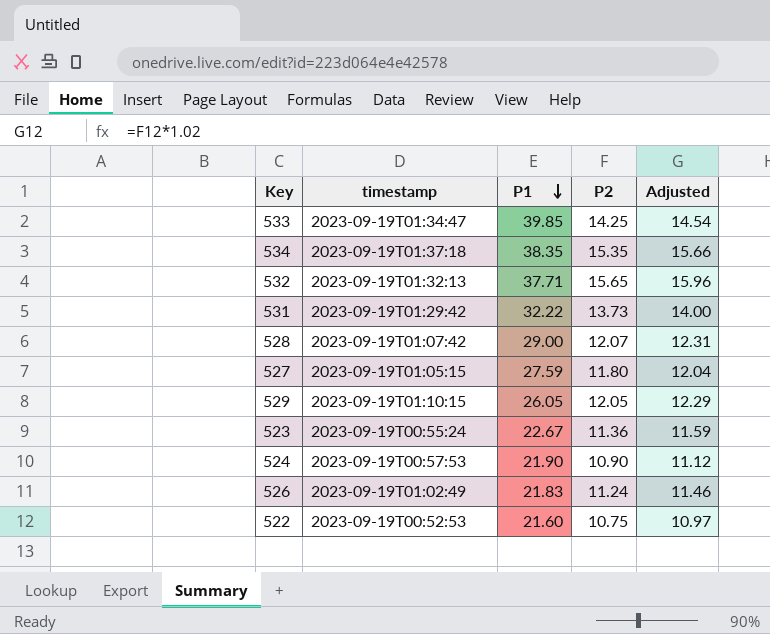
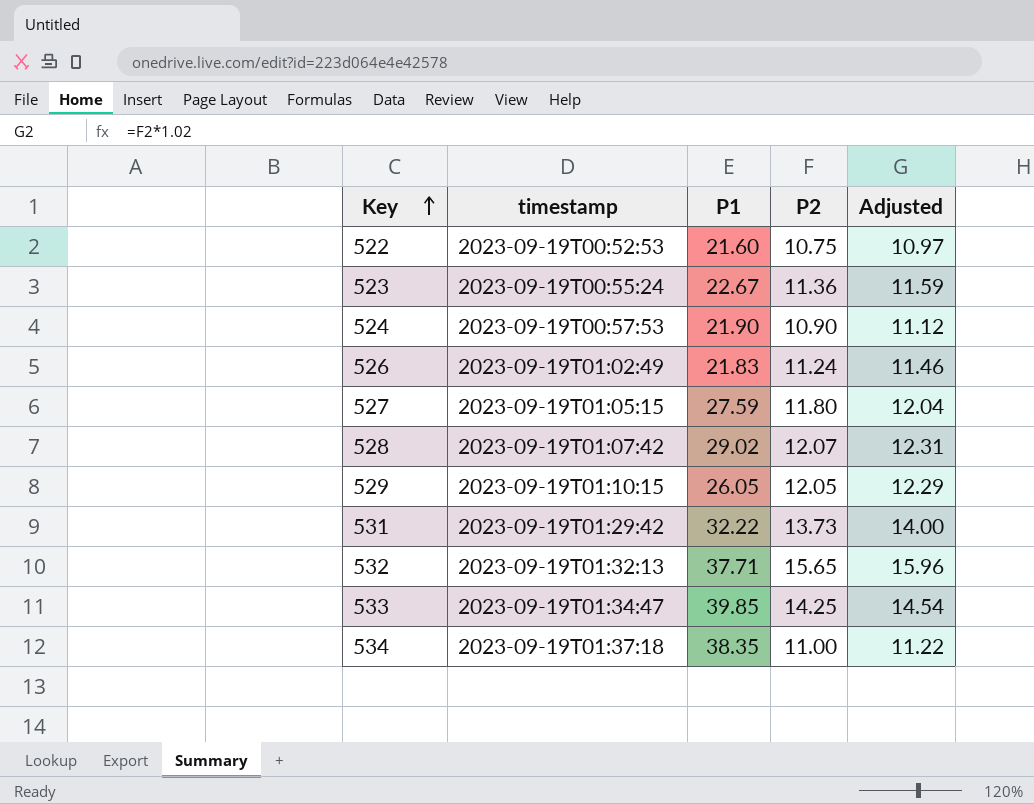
row order: P1 descending -> Key ascending
528 | P1: 29.00 -> 29.02
534 | P2: 15.35 -> 11.00
534 | Adjusted: 15.66 -> 11.22

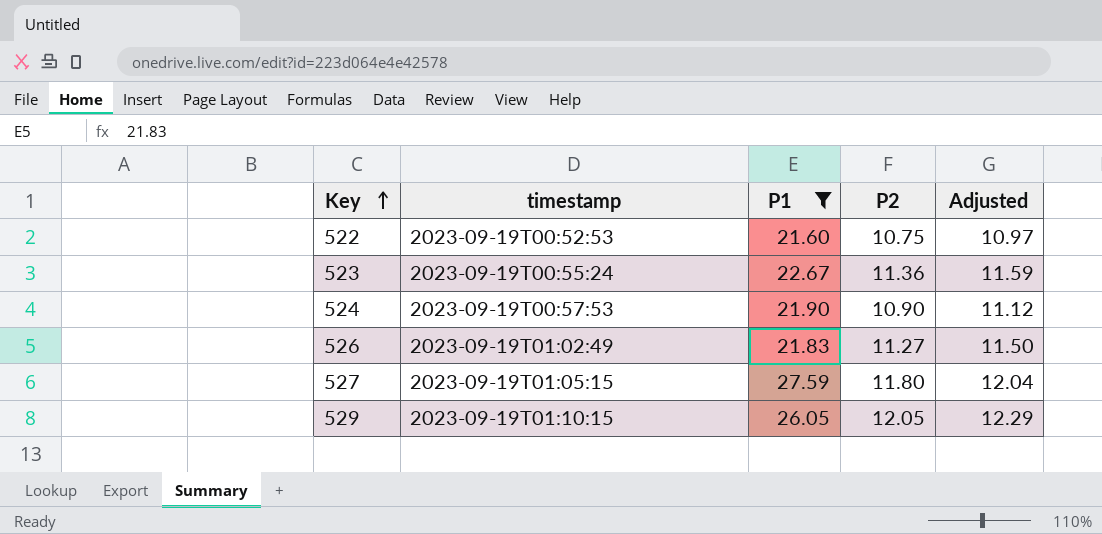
filter: none -> P1 <= 27.59
526 | P2: 11.24 -> 11.27
526 | Adjusted: 11.46 -> 11.50

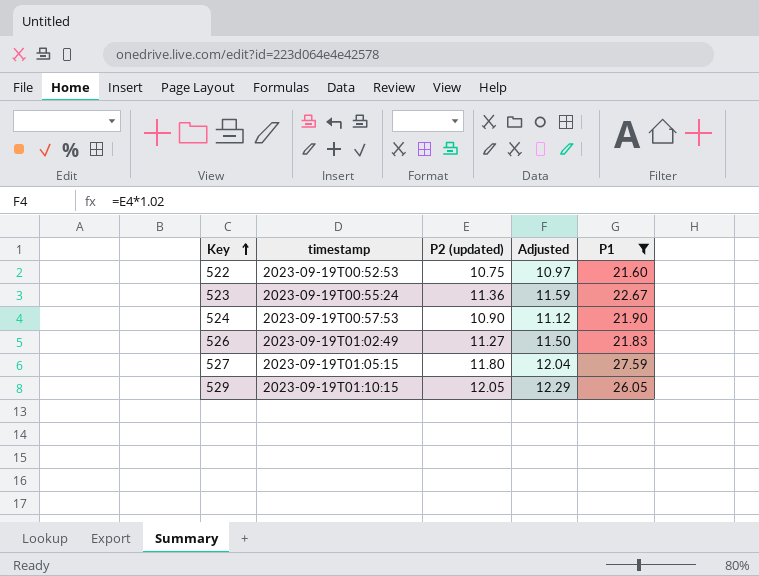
column name: P2 -> P2 (updated)
column P1 | position: 3 -> 5

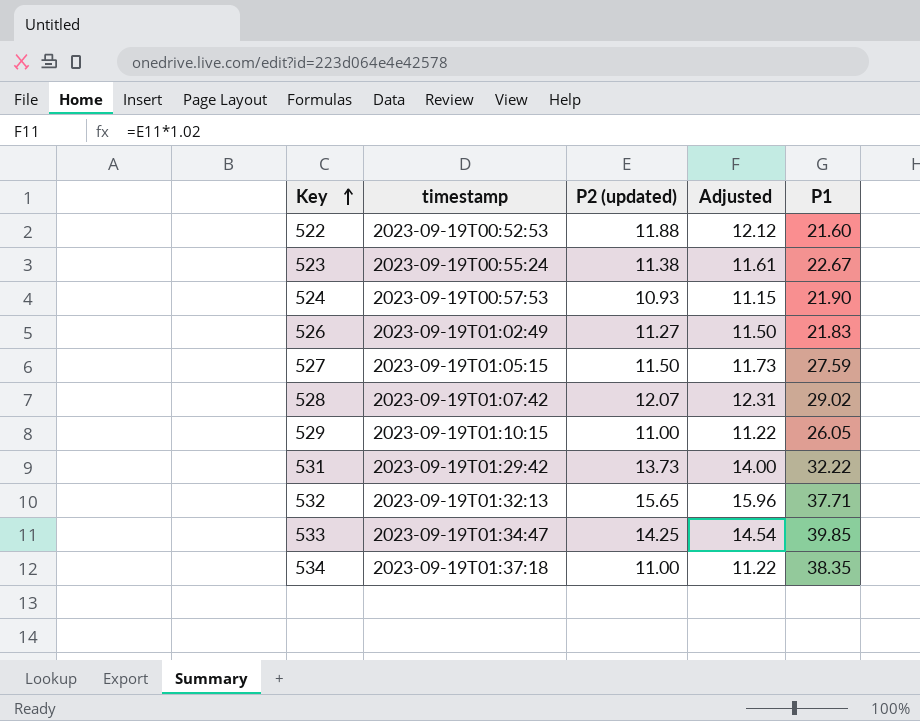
filter: P1 <= 27.59 -> none
522 | P2 (updated): 10.75 -> 11.88
522 | Adjusted: 10.97 -> 12.12
523 | P2 (updated): 11.36 -> 11.38
523 | Adjusted: 11.59 -> 11.61
524 | P2 (updated): 10.90 -> 10.93
524 | Adjusted: 11.12 -> 11.15
527 | P2 (updated): 11.80 -> 11.50
527 | Adjusted: 12.04 -> 11.73
529 | P2 (updated): 12.05 -> 11.00
529 | Adjusted: 12.29 -> 11.22

